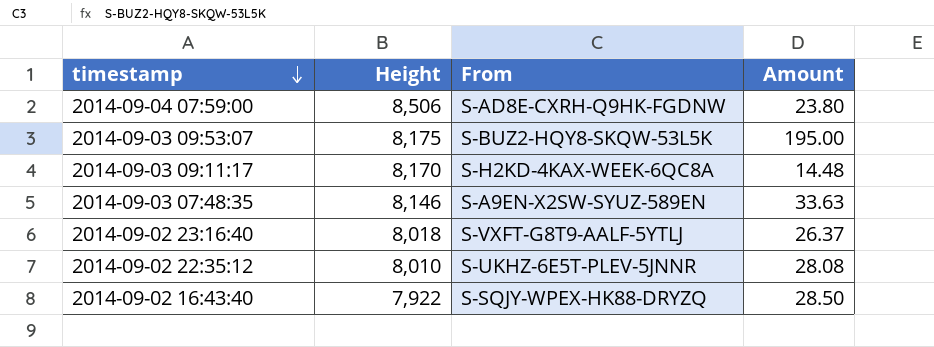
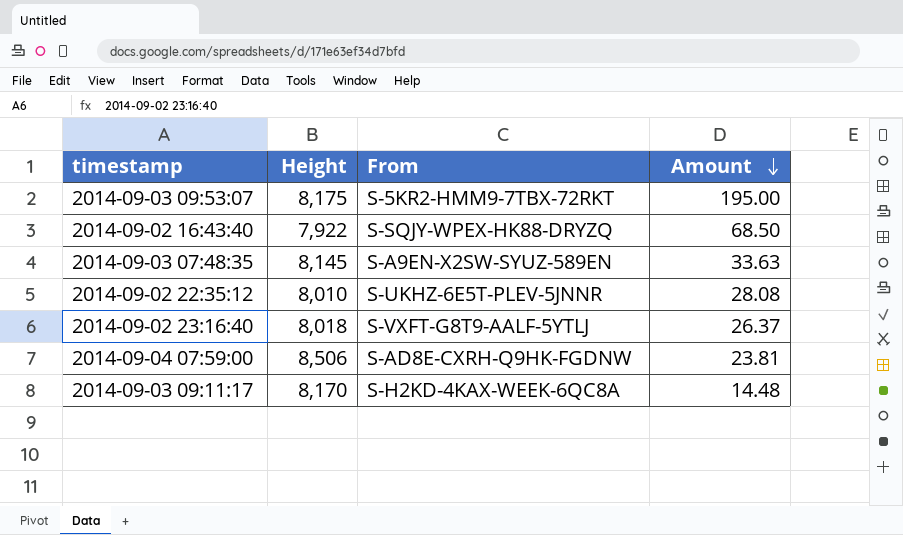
row order: timestamp descending -> Amount descending
2014-09-03 09:53:07 | From: S-BUZ2-HQY8-SKQW-53L5K -> S-5KR2-HMM9-7TBX-72RKT
2014-09-02 16:43:40 | Amount: 28.50 -> 68.50
2014-09-03 07:48:35 | Height: 8,146 -> 8,145
2014-09-04 07:59:00 | Amount: 23.80 -> 23.81

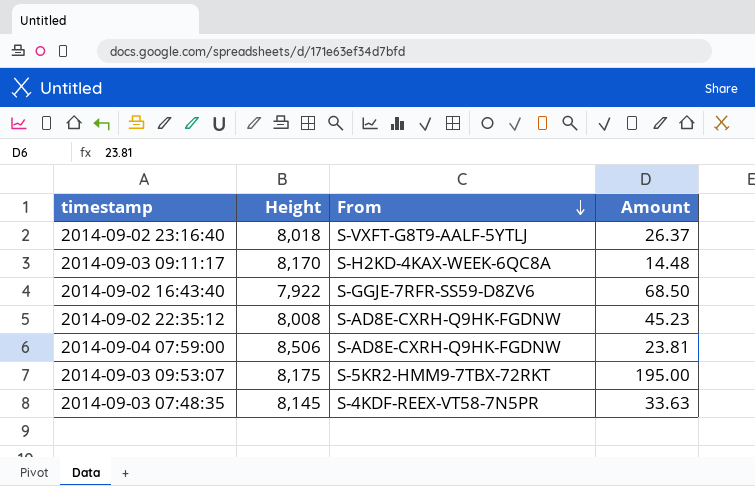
row order: Amount descending -> From descending
2014-09-02 16:43:40 | From: S-SQJY-WPEX-HK88-DRYZQ -> S-GGJE-7RFR-SS59-D8ZV6
2014-09-02 22:35:12 | Height: 8,010 -> 8,008
2014-09-02 22:35:12 | From: S-UKHZ-6E5T-PLEV-5JNNR -> S-AD8E-CXRH-Q9HK-FGDNW
2014-09-02 22:35:12 | Amount: 28.08 -> 45.23
2014-09-03 07:48:35 | From: S-A9EN-X2SW-SYUZ-589EN -> S-4KDF-REEX-VT58-7N5PR

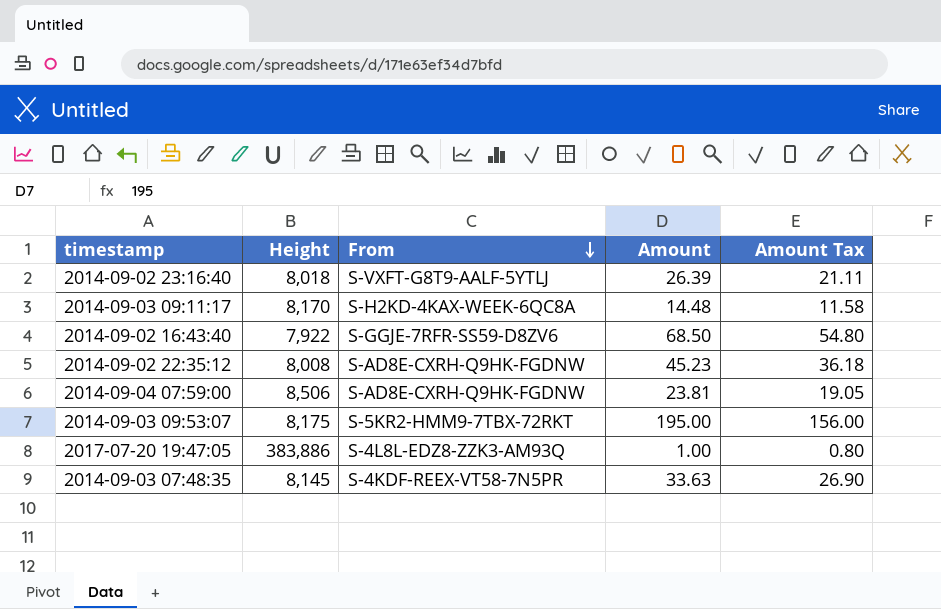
column Amount Tax | formula: none -> [Amount] * 0.8
2014-09-02 23:16:40 | Amount: 26.37 -> 26.39
row 2017-07-20 19:47:05: none -> 383,886 | S-4L8L-EDZ8-ZZK3-AM93Q | 1.00 | 0.80

